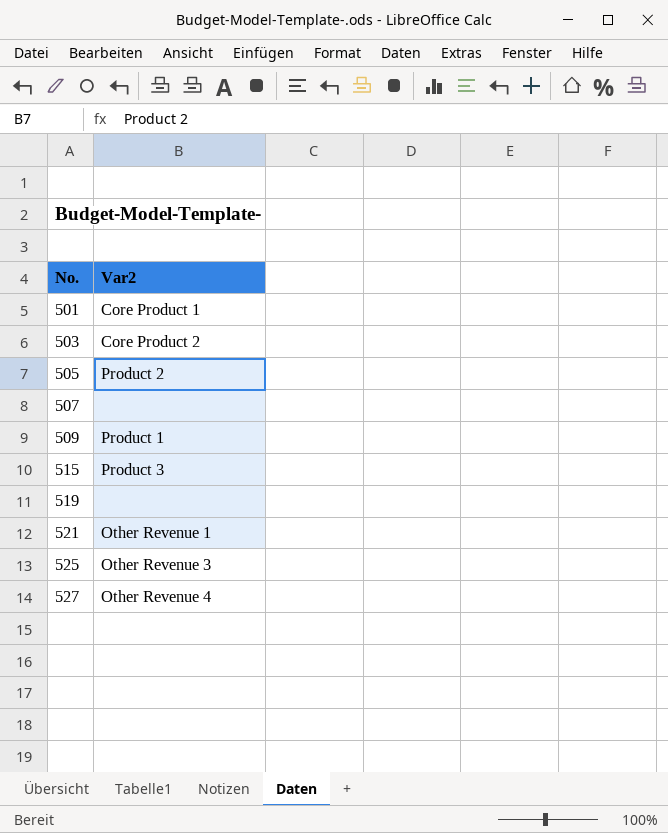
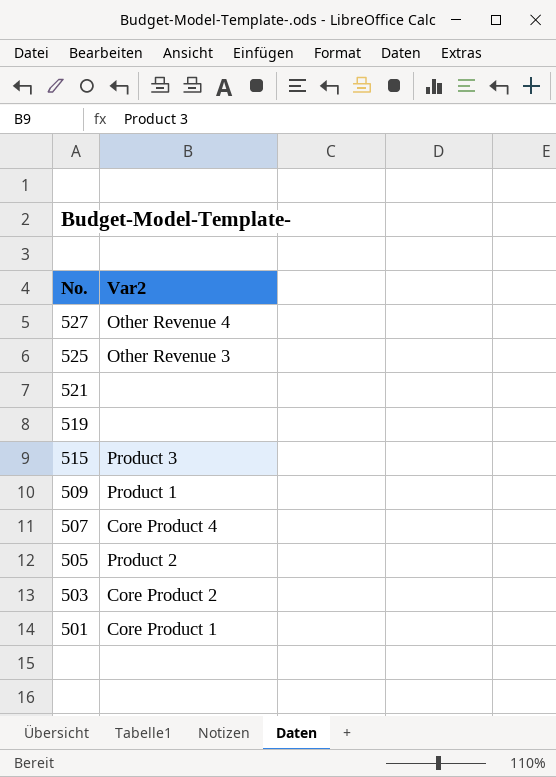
row order: No. ascending -> No. descending
521 | Var2: Other Revenue 1 -> none
507 | Var2: none -> Core Product 4

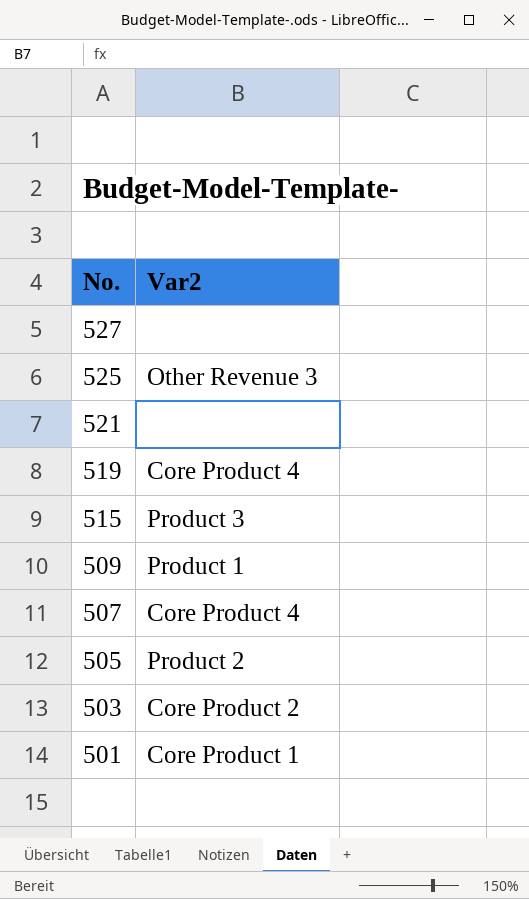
527 | Var2: Other Revenue 4 -> none
519 | Var2: none -> Core Product 4

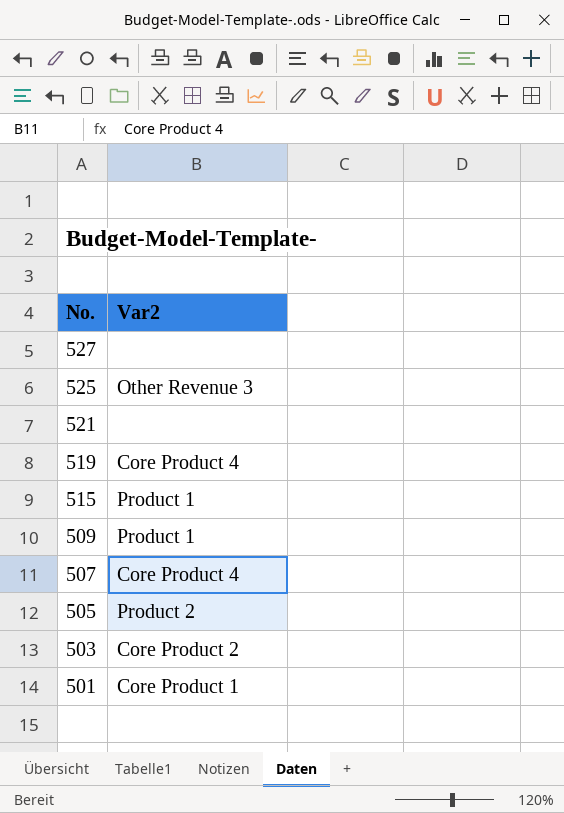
515 | Var2: Product 3 -> Product 1

